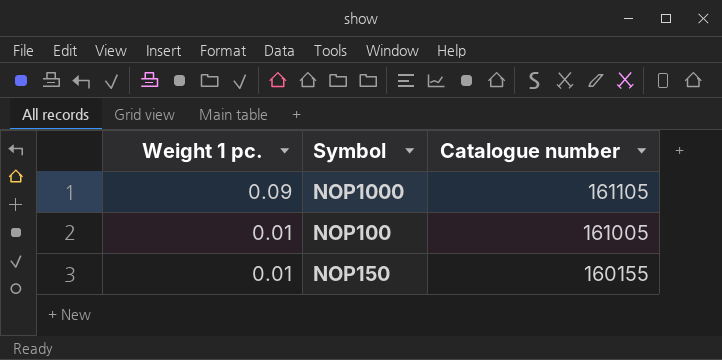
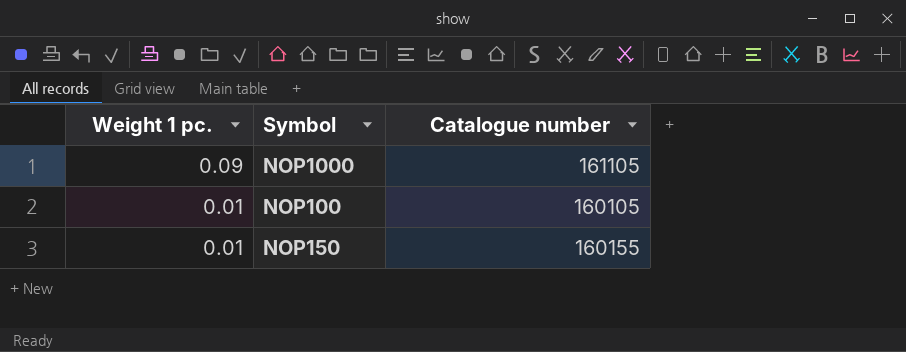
NOP100 | Catalogue number: 161005 -> 160105

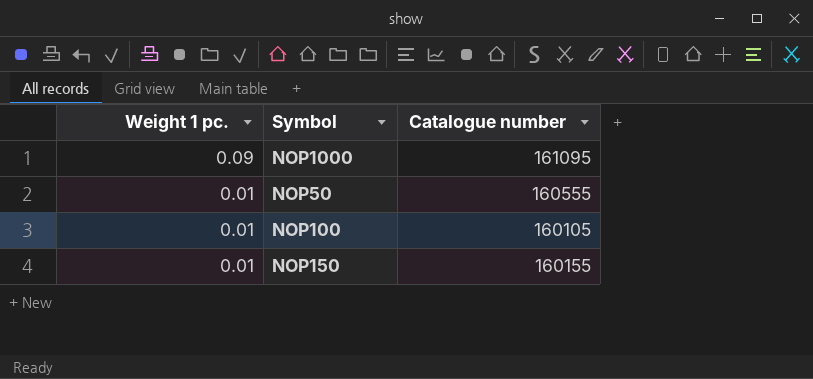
NOP1000 | Catalogue number: 161105 -> 161095
row NOP50: none -> 0.01 | 160555

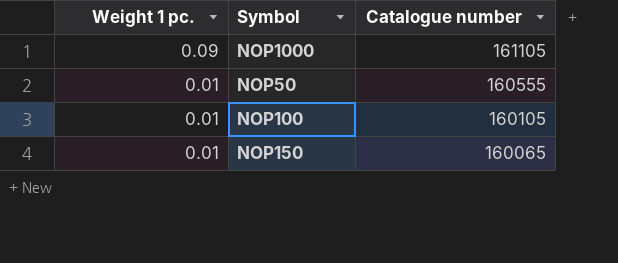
NOP1000 | Catalogue number: 161095 -> 161105
NOP150 | Catalogue number: 160155 -> 160065

